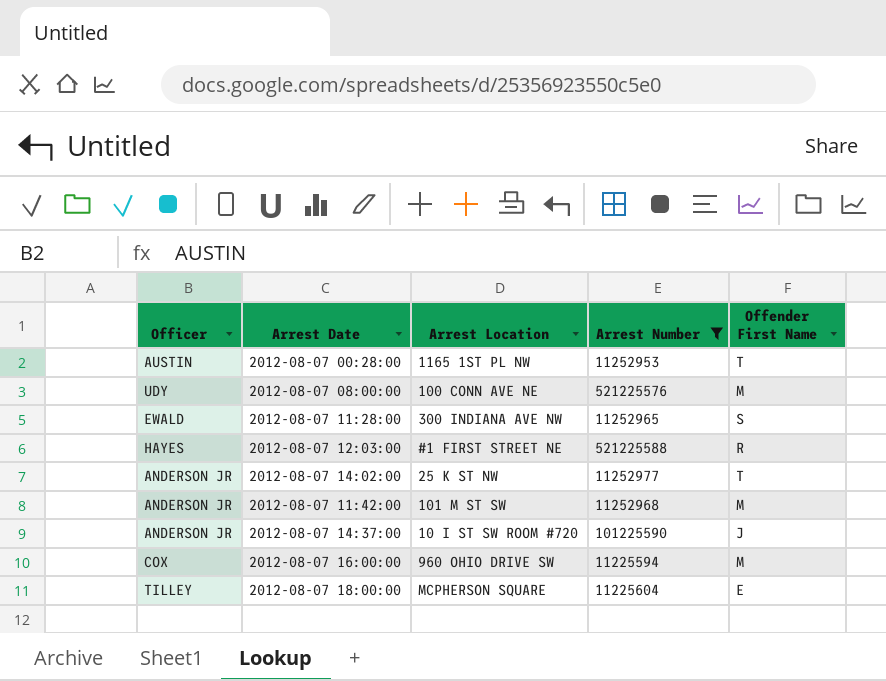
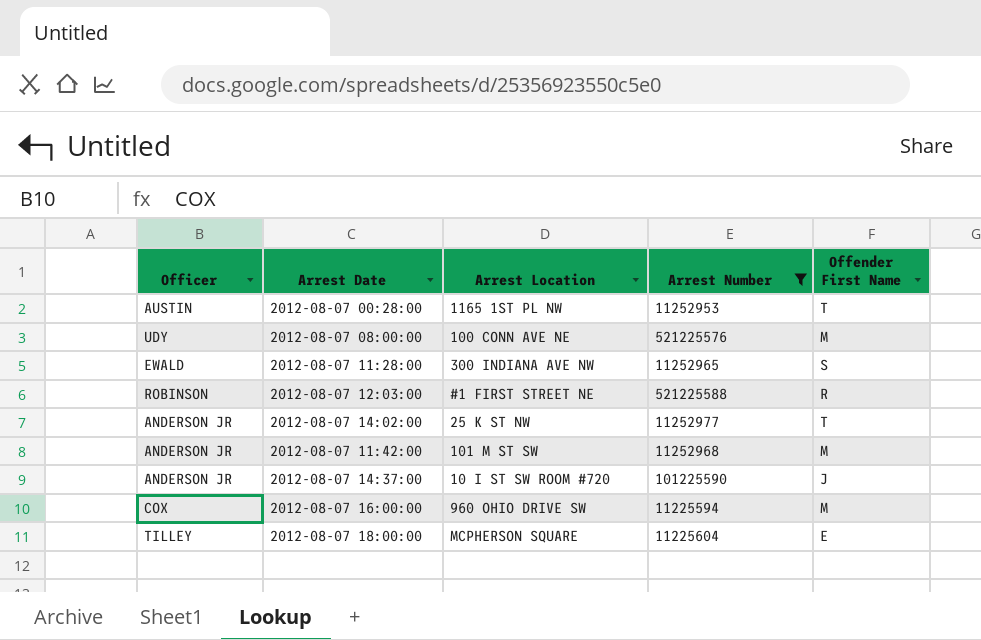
2012-08-07 12:03:00 | Officer: HAYES -> ROBINSON

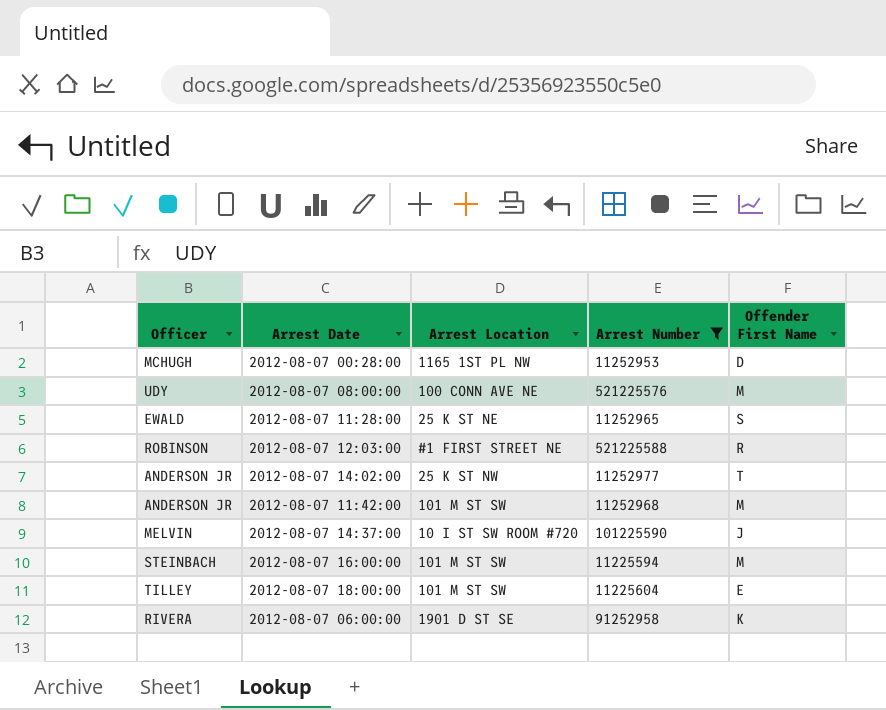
2012-08-07 00:28:00 | Officer: AUSTIN -> MCHUGH
2012-08-07 00:28:00 | Offender First Name: T -> D
2012-08-07 11:28:00 | Arrest Location: 300 INDIANA AVE NW -> 25 K ST NE
2012-08-07 14:37:00 | Officer: ANDERSON JR -> MELVIN
2012-08-07 16:00:00 | Officer: COX -> STEINBACH
2012-08-07 16:00:00 | Arrest Location: 960 OHIO DRIVE SW -> 101 M ST SW
2012-08-07 18:00:00 | Arrest Location: MCPHERSON SQUARE -> 101 M ST SW
row 2012-08-07 06:00:00: none -> RIVERA | 1901 D ST SE | 91252958 | K

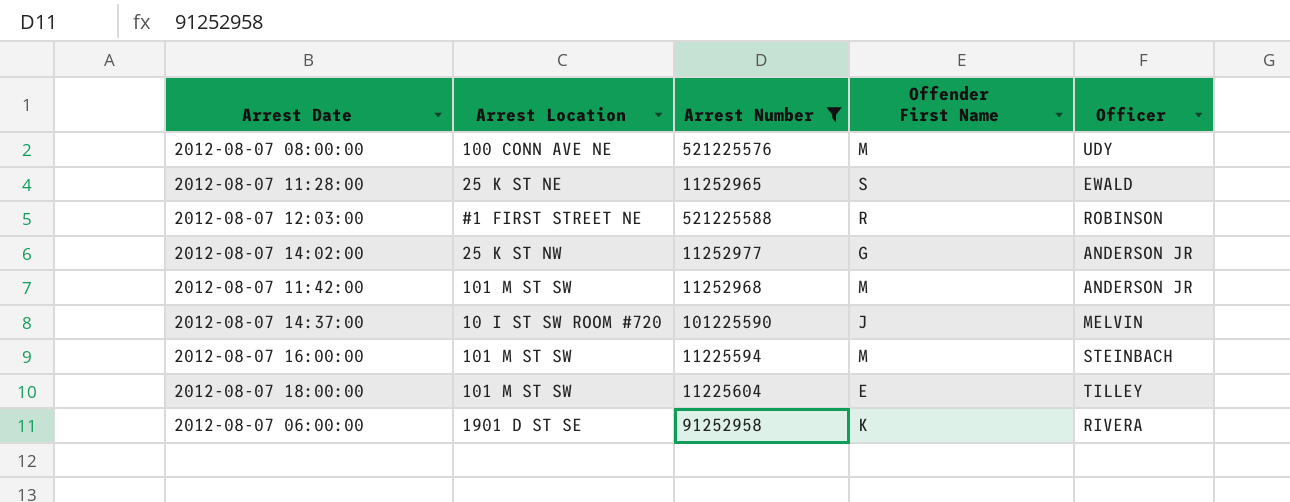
column Officer | position: 1 -> 5
row 2012-08-07 00:28:00: MCHUGH | 1165 1ST PL NW | 11252953 | D -> none
2012-08-07 14:02:00 | Offender First Name: T -> G

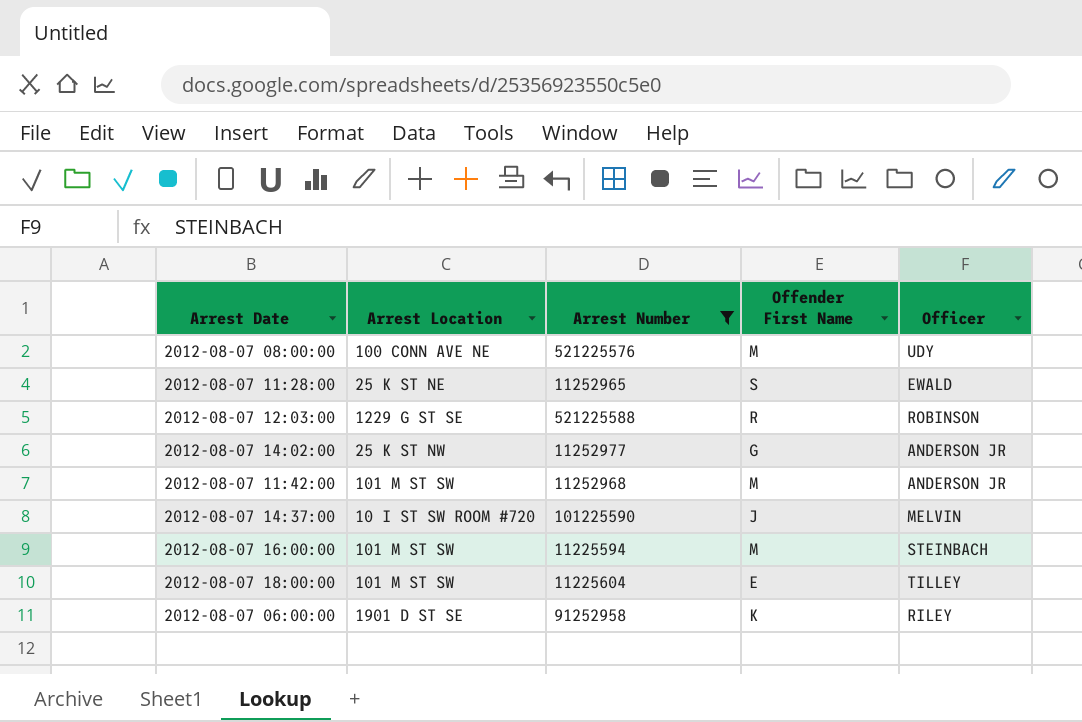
2012-08-07 12:03:00 | Arrest Location: #1 FIRST STREET NE -> 1229 G ST SE
2012-08-07 06:00:00 | Officer: RIVERA -> RILEY

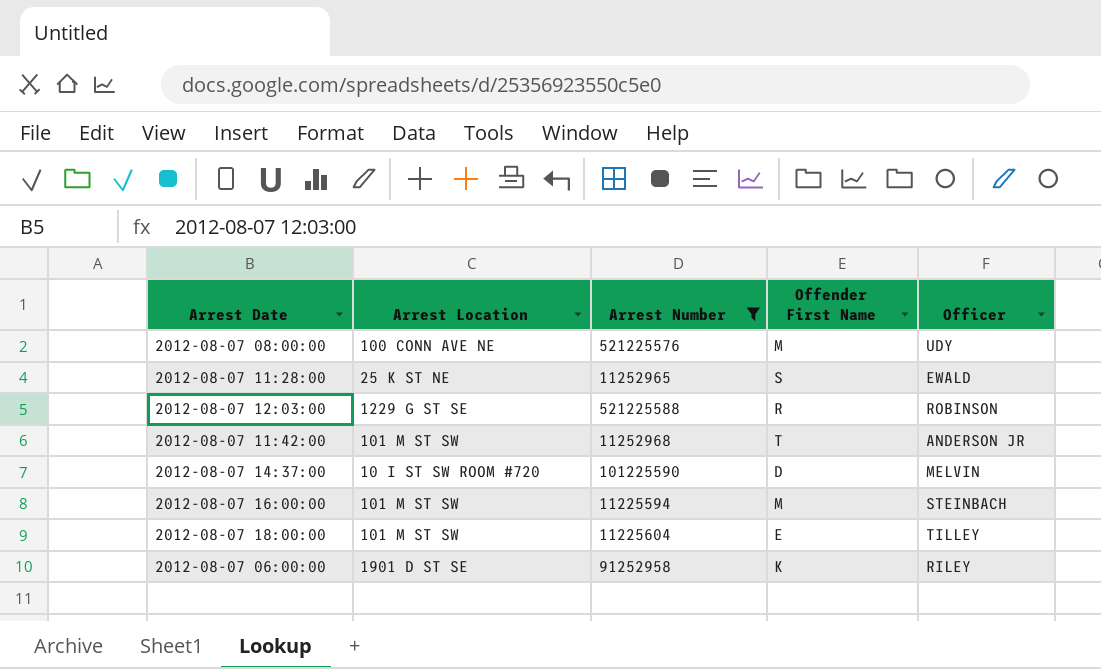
row 2012-08-07 14:02:00: 25 K ST NW | 11252977 | G | ANDERSON JR -> none
2012-08-07 11:42:00 | Offender First Name: M -> T
2012-08-07 14:37:00 | Offender First Name: J -> D

